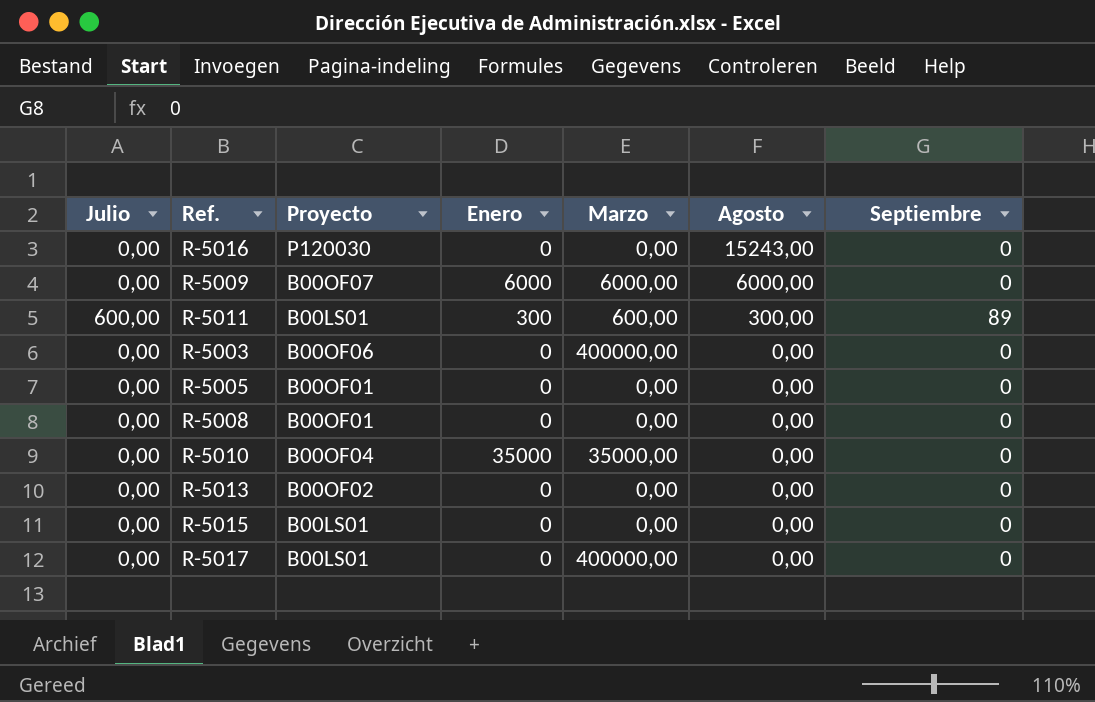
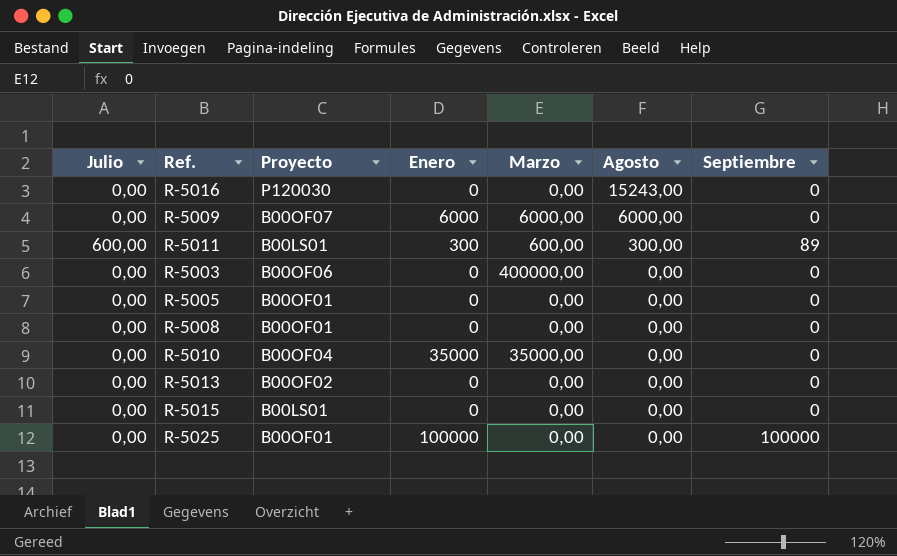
row R-5017: 0,00 | B00LS01 | 0 | 400000,00 | 0,00 | 0 -> none
row R-5025: none -> 0,00 | B00OF01 | 100000 | 0,00 | 0,00 | 100000

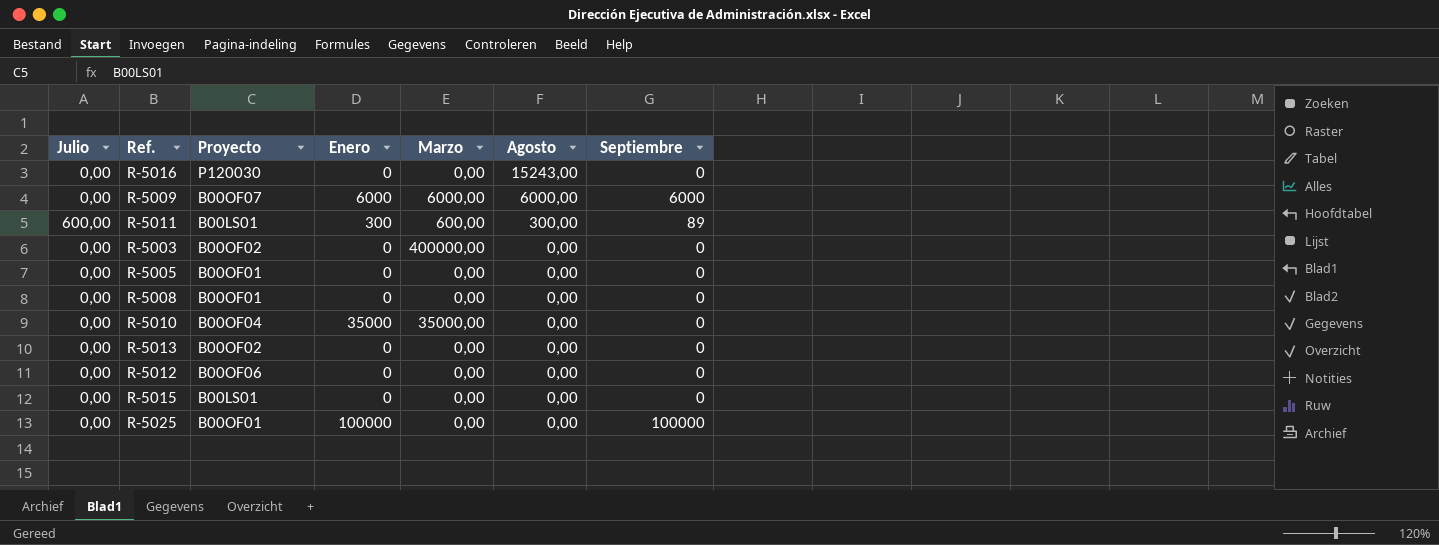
R-5009 | Septiembre: 0 -> 6000
R-5003 | Proyecto: B00OF06 -> B00OF02
row R-5012: none -> 0,00 | B00OF06 | 0 | 0,00 | 0,00 | 0

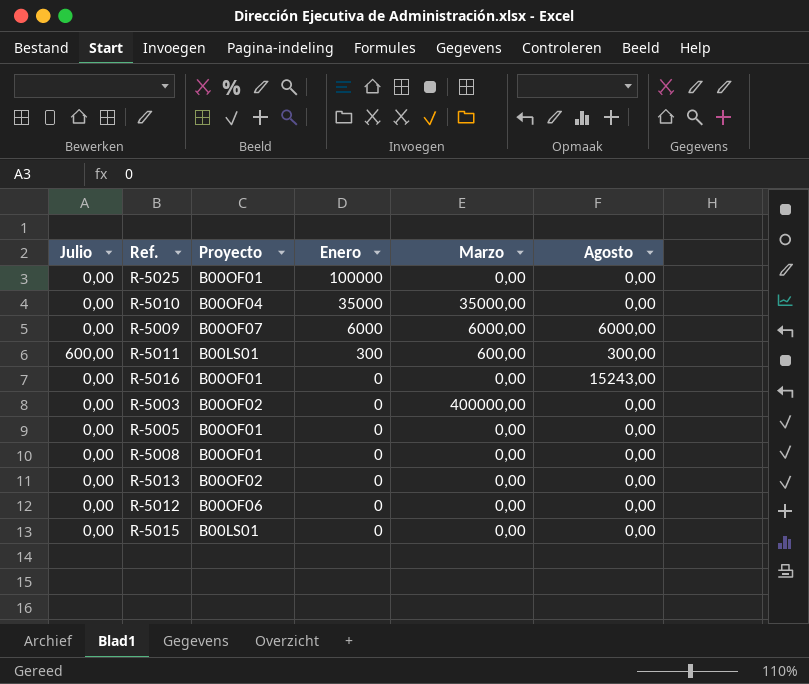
row order: Agosto descending -> Enero descending
column Septiembre | position: 7 -> none
R-5016 | Proyecto: P120030 -> B00OF01

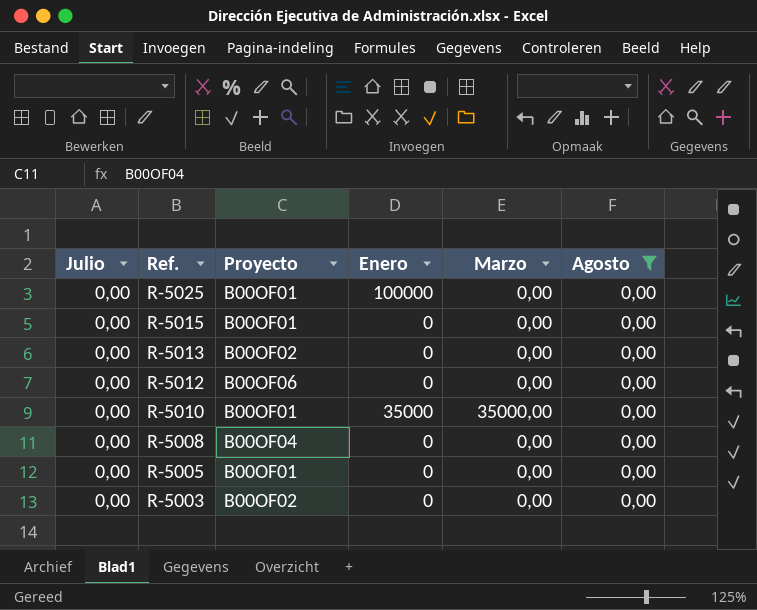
filter: none -> Agosto = 0,00
row order: Enero descending -> Ref. descending
R-5015 | Proyecto: B00LS01 -> B00OF01
R-5010 | Proyecto: B00OF04 -> B00OF01
R-5008 | Proyecto: B00OF01 -> B00OF04
R-5003 | Marzo: 400000,00 -> 0,00

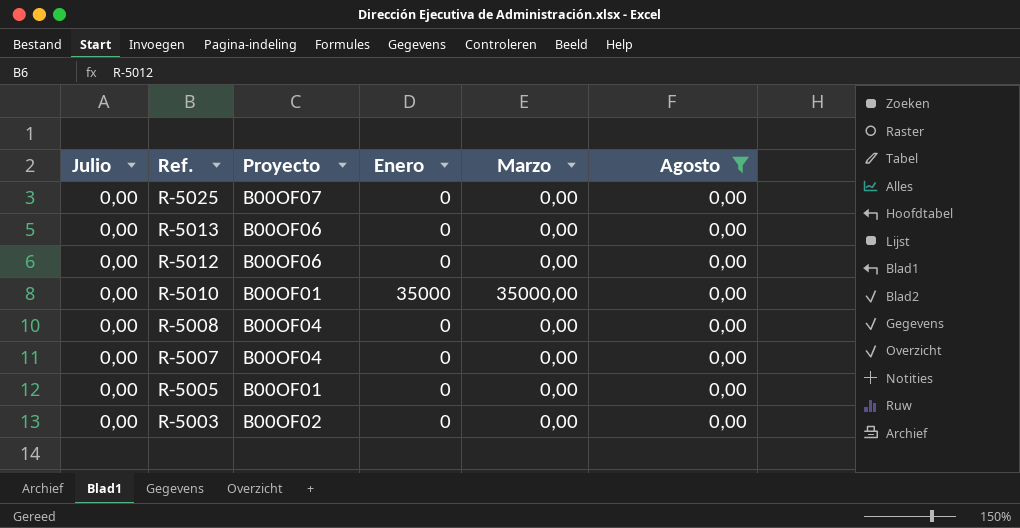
row R-5015: 0,00 | B00OF01 | 0 | 0,00 | 0,00 -> none
R-5025 | Proyecto: B00OF01 -> B00OF07
R-5025 | Enero: 100000 -> 0
R-5013 | Proyecto: B00OF02 -> B00OF06
row R-5007: none -> 0,00 | B00OF04 | 0 | 0,00 | 0,00

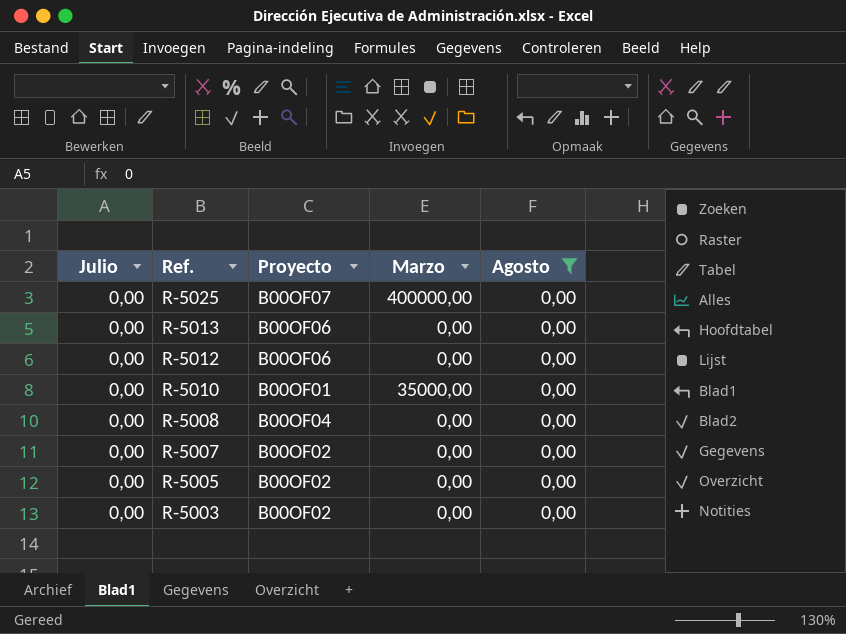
column Enero | position: 4 -> none
R-5025 | Marzo: 0,00 -> 400000,00
R-5007 | Proyecto: B00OF04 -> B00OF02
R-5005 | Proyecto: B00OF01 -> B00OF02

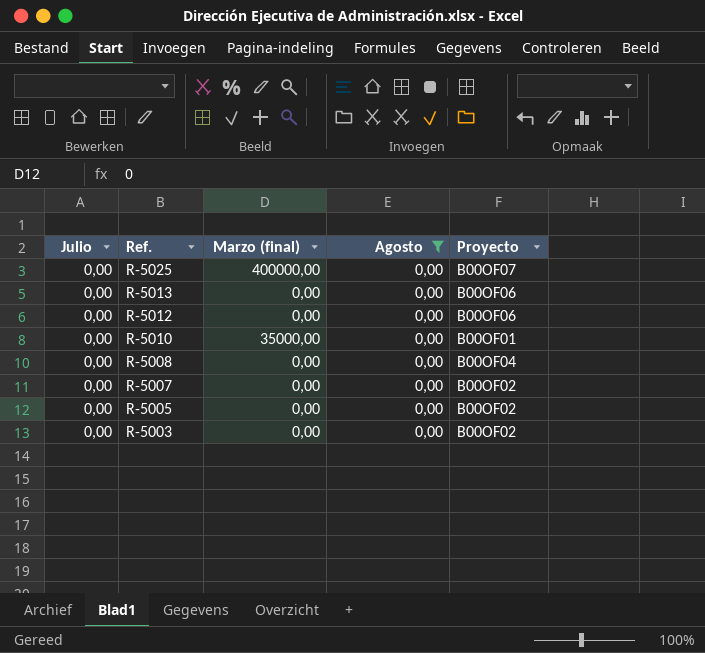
column name: Marzo -> Marzo (final)
column Proyecto | position: 3 -> 5

